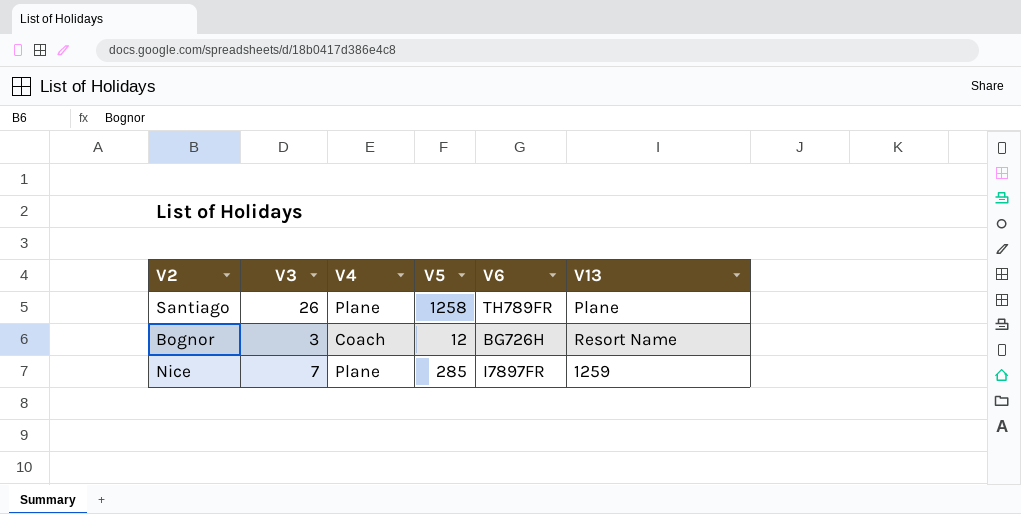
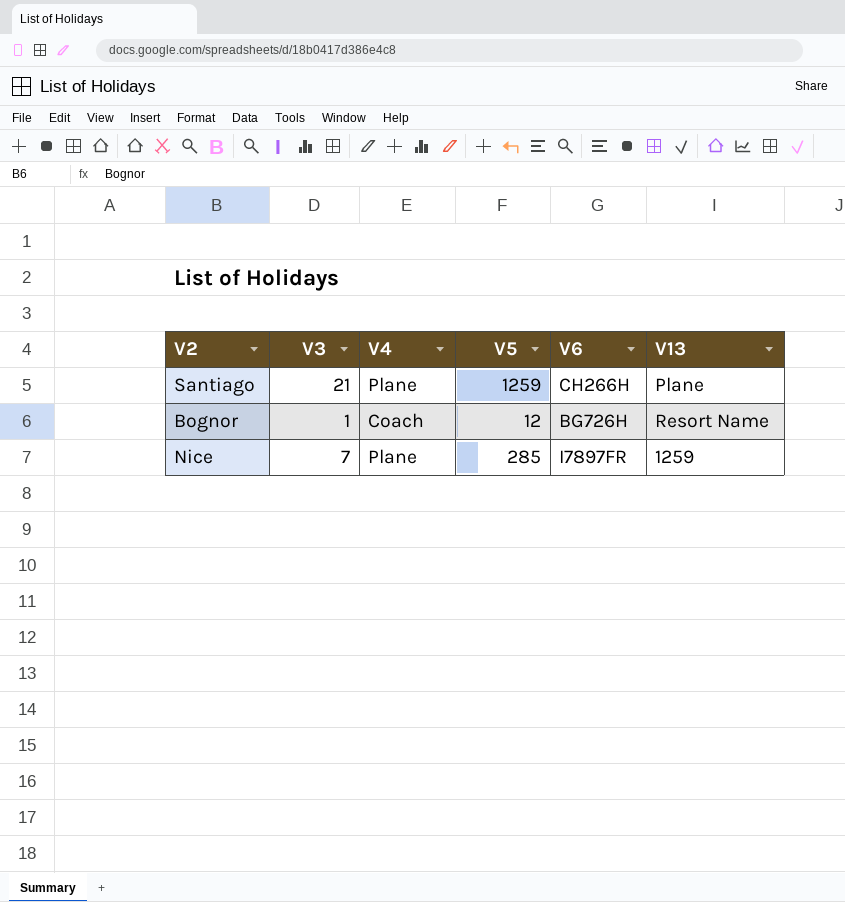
Santiago | V3: 26 -> 21
Santiago | V5: 1258 -> 1259
Santiago | V6: TH789FR -> CH266H
Bognor | V3: 3 -> 1

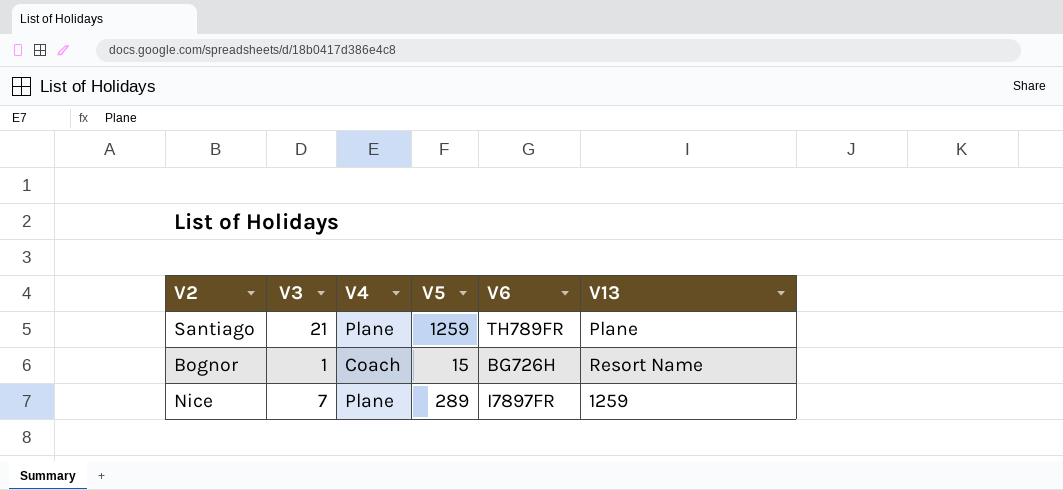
Santiago | V6: CH266H -> TH789FR
Bognor | V5: 12 -> 15
Nice | V5: 285 -> 289

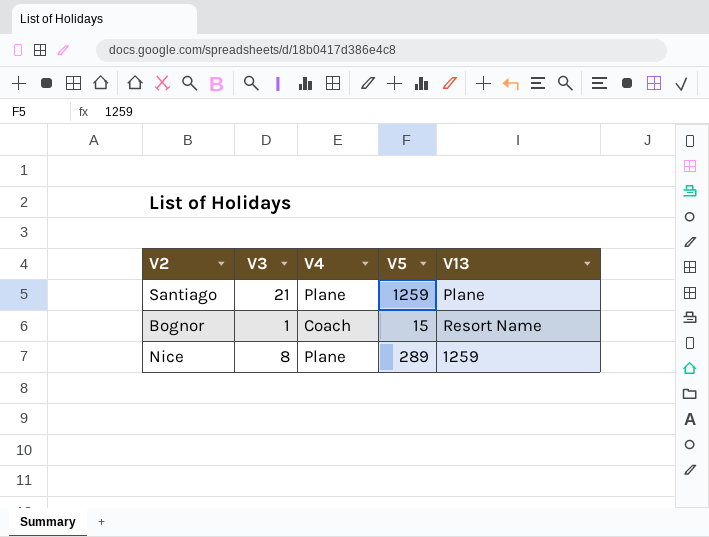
column V6 | position: 5 -> none
Nice | V3: 7 -> 8

